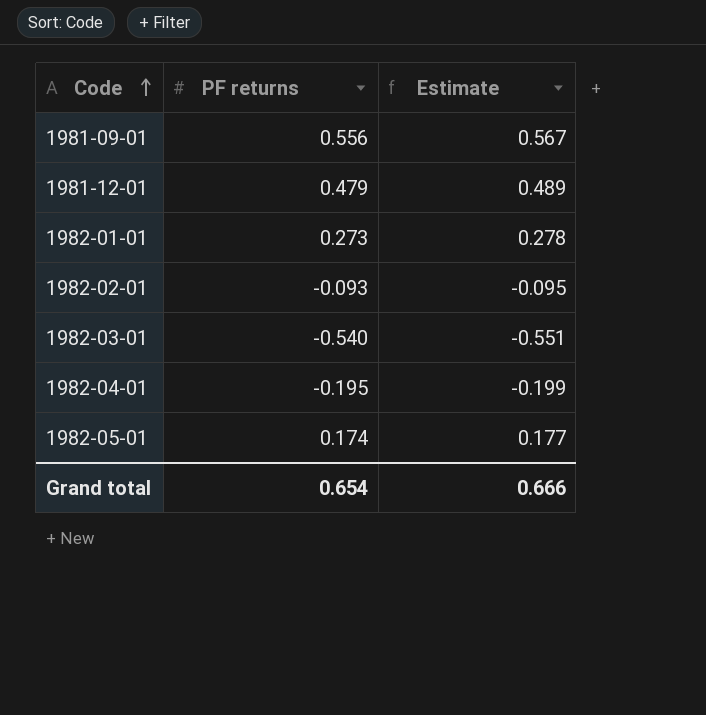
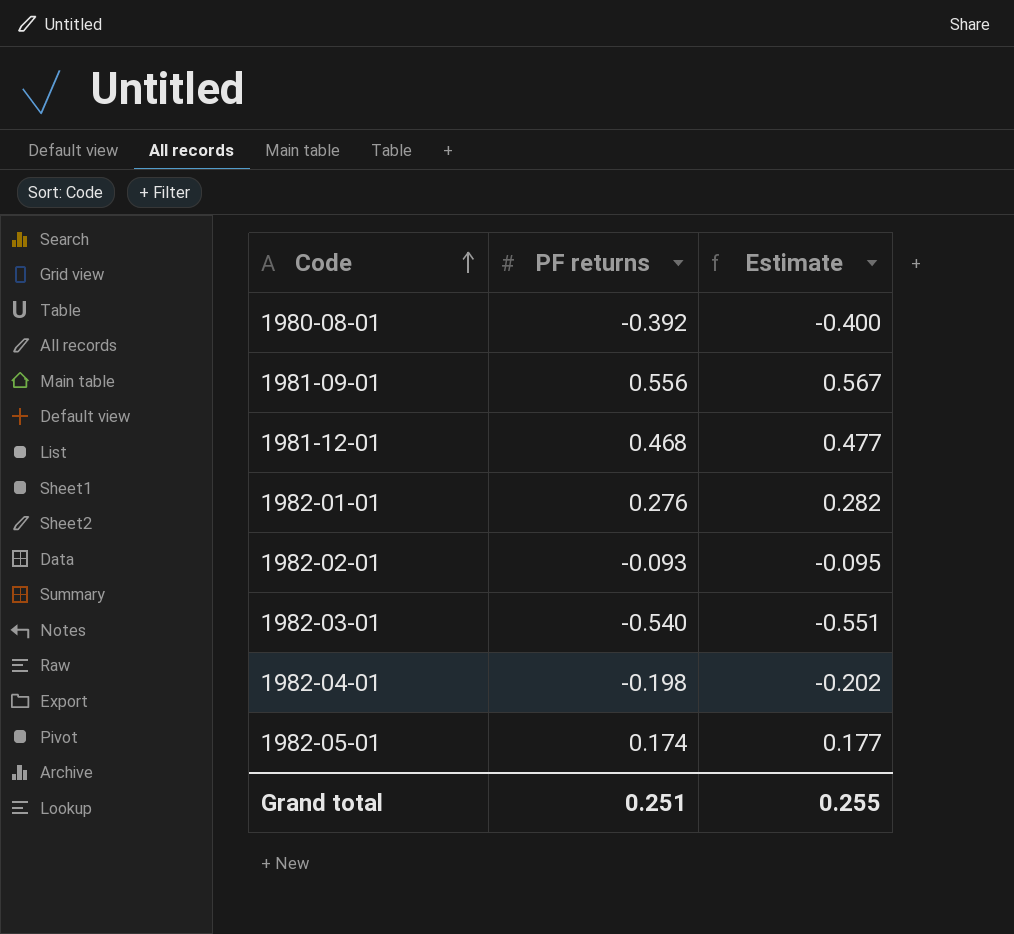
row 1980-08-01: none -> -0.392 | -0.400
1981-12-01 | PF returns: 0.479 -> 0.468
1981-12-01 | Estimate: 0.489 -> 0.477
1982-01-01 | PF returns: 0.273 -> 0.276
1982-01-01 | Estimate: 0.278 -> 0.282
1982-04-01 | PF returns: -0.195 -> -0.198
1982-04-01 | Estimate: -0.199 -> -0.202
Grand total | PF returns: 0.654 -> 0.251
Grand total | Estimate: 0.666 -> 0.255

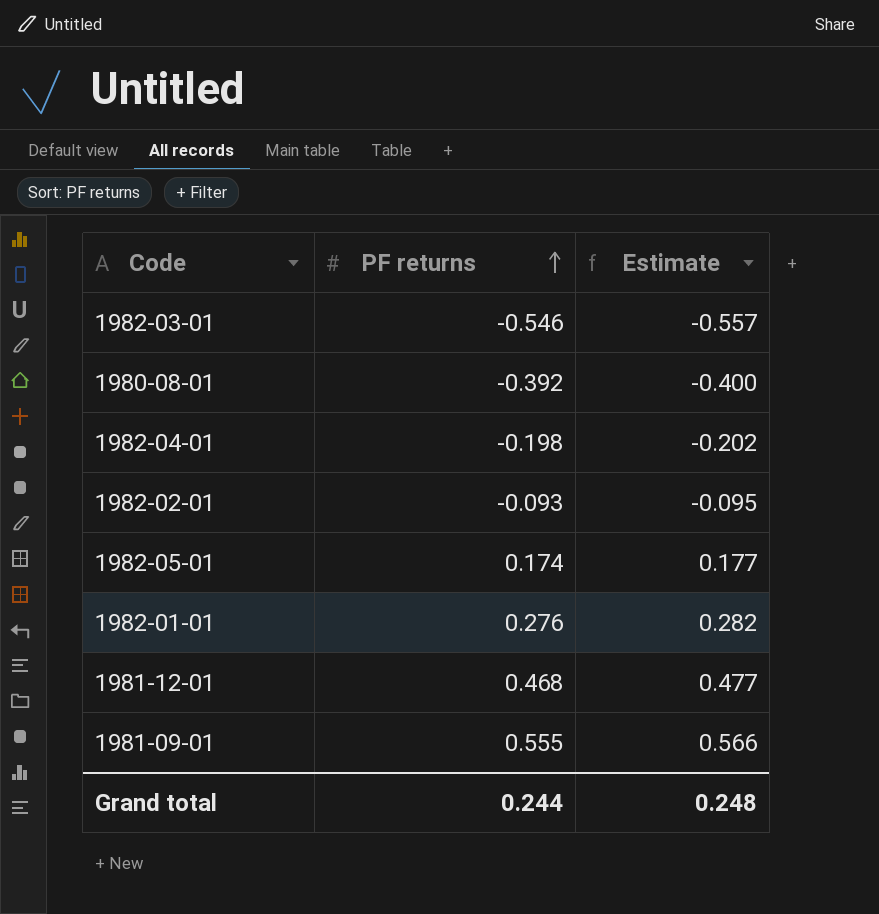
row order: Code ascending -> PF returns ascending
1982-03-01 | PF returns: -0.540 -> -0.546
1982-03-01 | Estimate: -0.551 -> -0.557
1981-09-01 | PF returns: 0.556 -> 0.555
1981-09-01 | Estimate: 0.567 -> 0.566
Grand total | PF returns: 0.251 -> 0.244
Grand total | Estimate: 0.255 -> 0.248

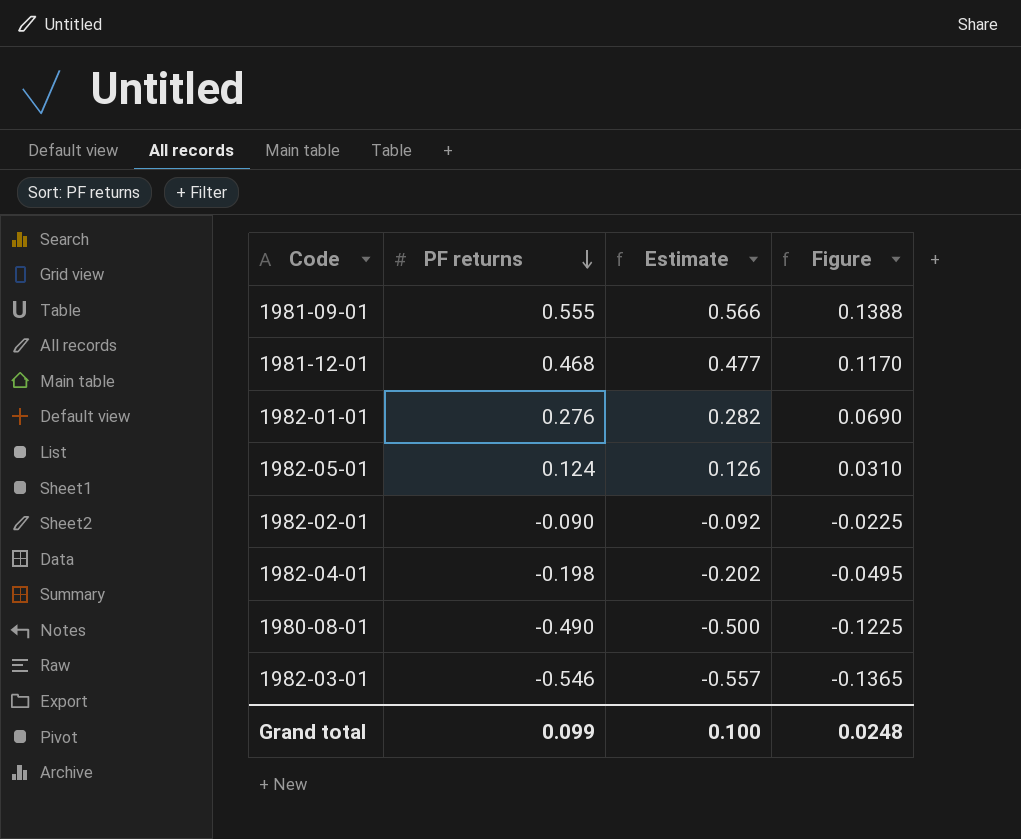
row order: PF returns ascending -> PF returns descending
column Figure | formula: none -> [PF returns] * 0.25
1982-05-01 | PF returns: 0.174 -> 0.124
1982-05-01 | Estimate: 0.177 -> 0.126
1982-02-01 | PF returns: -0.093 -> -0.090
1982-02-01 | Estimate: -0.095 -> -0.092
1980-08-01 | PF returns: -0.392 -> -0.490
1980-08-01 | Estimate: -0.400 -> -0.500
Grand total | PF returns: 0.244 -> 0.099
Grand total | Estimate: 0.248 -> 0.100

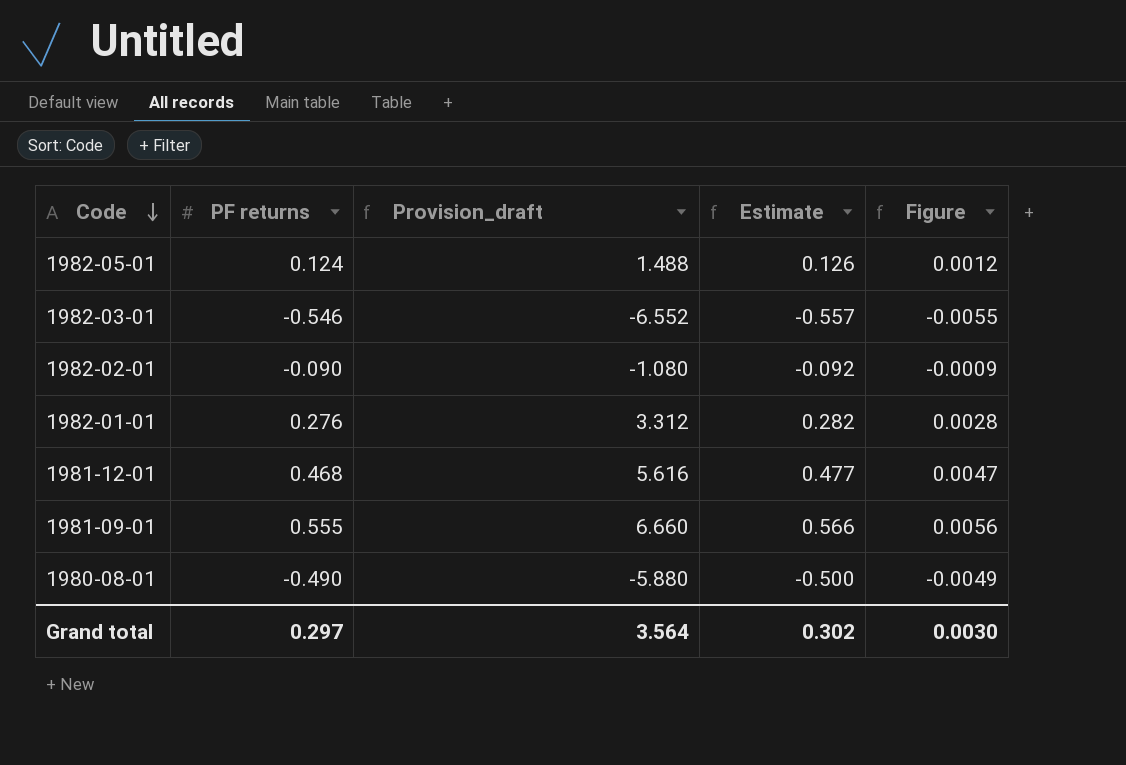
row order: PF returns descending -> Code descending
column Provision_draft | formula: none -> [PF returns] * 12
column Figure | formula: [PF returns] * 0.25 -> [PF returns] * 0.01
row 1982-04-01: -0.198 | -0.202 | -0.0495 -> none
Grand total | PF returns: 0.099 -> 0.297
Grand total | Estimate: 0.100 -> 0.302
Grand total | Figure: 0.0248 -> 0.0030

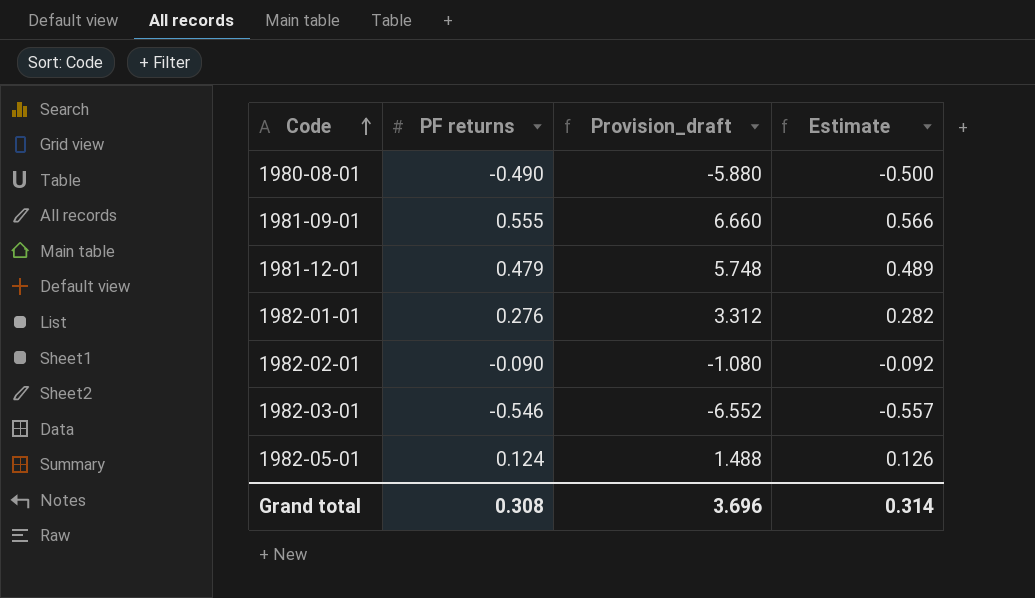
row order: Code descending -> Code ascending
column Figure | formula: [PF returns] * 0.01 -> none
1981-12-01 | PF returns: 0.468 -> 0.479
1981-12-01 | Provision_draft: 5.616 -> 5.748
1981-12-01 | Estimate: 0.477 -> 0.489
Grand total | PF returns: 0.297 -> 0.308
Grand total | Provision_draft: 3.564 -> 3.696
Grand total | Estimate: 0.302 -> 0.314

